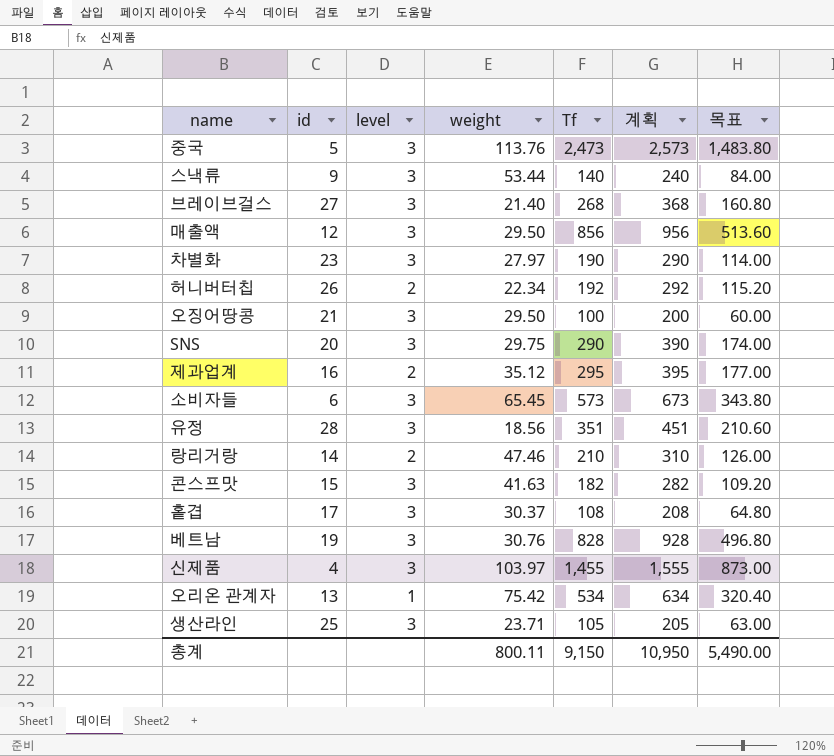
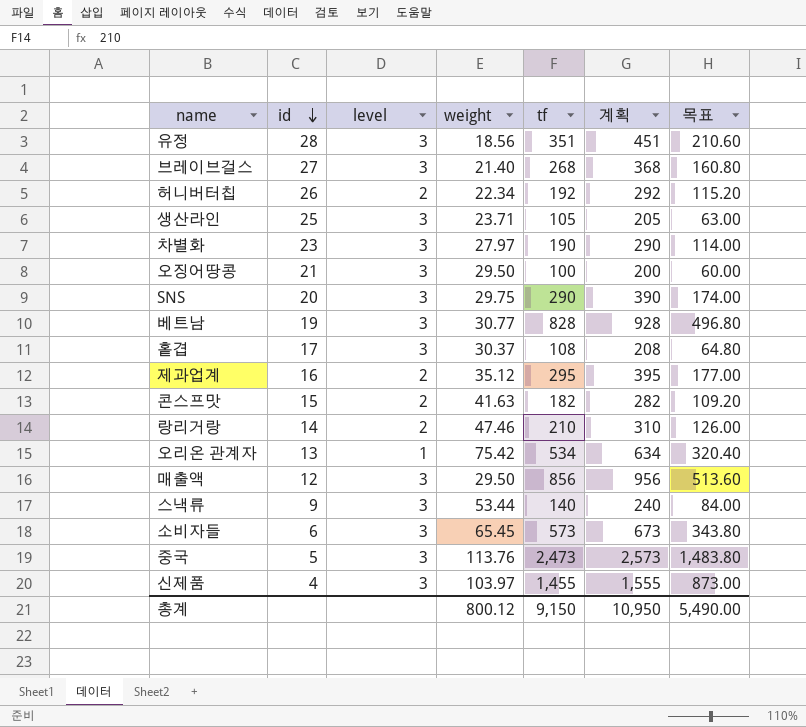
row order: none -> id descending
column name: Tf -> tf
베트남 | weight: 30.76 -> 30.77
콘스프맛 | level: 3 -> 2
총계 | weight: 800.11 -> 800.12

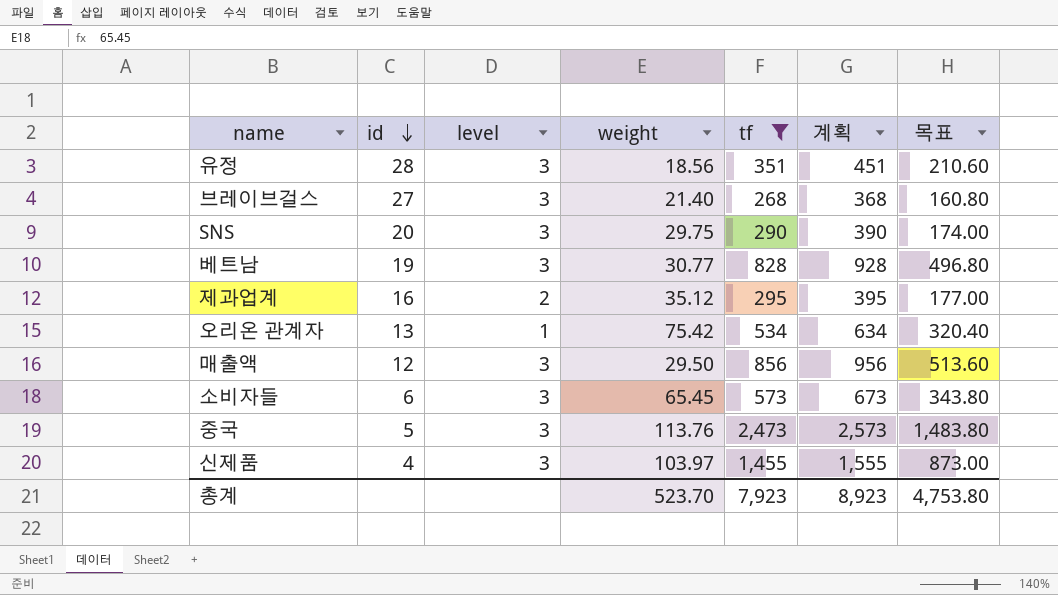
filter: none -> tf >= 268
총계 | weight: 800.12 -> 523.70
총계 | tf: 9,150 -> 7,923
총계 | 계획: 10,950 -> 8,923
총계 | 목표: 5,490.00 -> 4,753.80

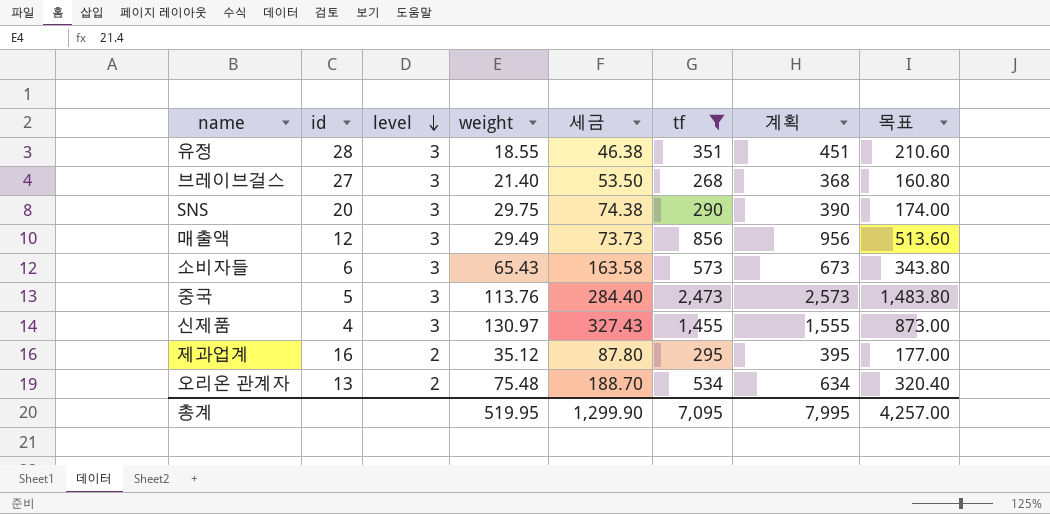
row order: id descending -> level descending
column 세금 | formula: none -> [weight] * 2.5
row 베트남: 19 | 3 | 30.77 | 828 | 928 | 496.80 -> none
유정 | weight: 18.56 -> 18.55
매출액 | weight: 29.50 -> 29.49
소비자들 | weight: 65.45 -> 65.43
신제품 | weight: 103.97 -> 130.97
오리온 관계자 | level: 1 -> 2
오리온 관계자 | weight: 75.42 -> 75.48
총계 | weight: 523.70 -> 519.95
총계 | tf: 7,923 -> 7,095
총계 | 계획: 8,923 -> 7,995
총계 | 목표: 4,753.80 -> 4,257.00

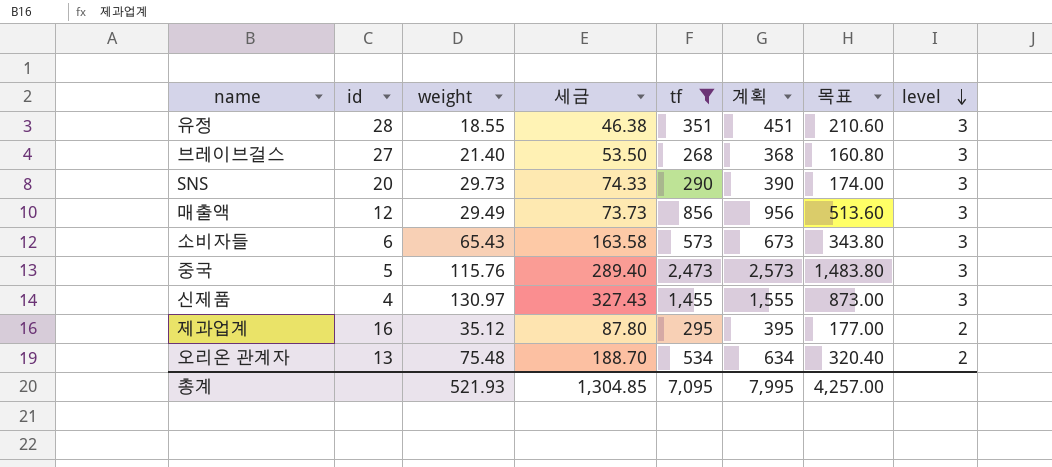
column level | position: 3 -> 8
SNS | weight: 29.75 -> 29.73
SNS | 세금: 74.38 -> 74.33
중국 | weight: 113.76 -> 115.76
중국 | 세금: 284.40 -> 289.40
총계 | weight: 519.95 -> 521.93
총계 | 세금: 1,299.90 -> 1,304.85

